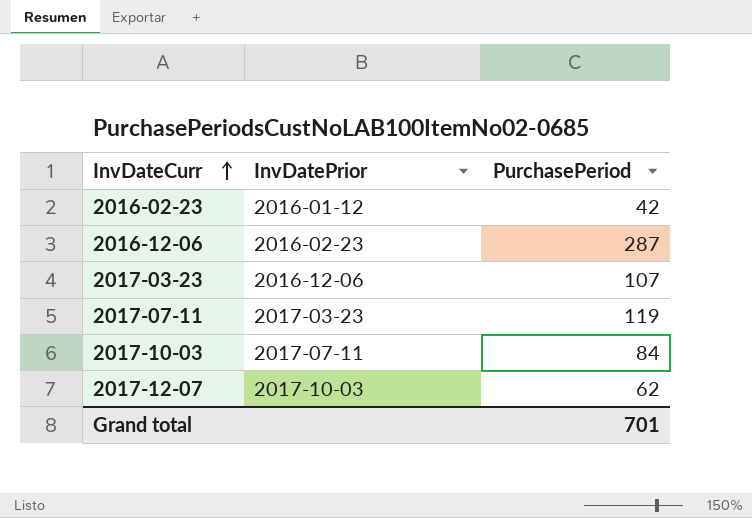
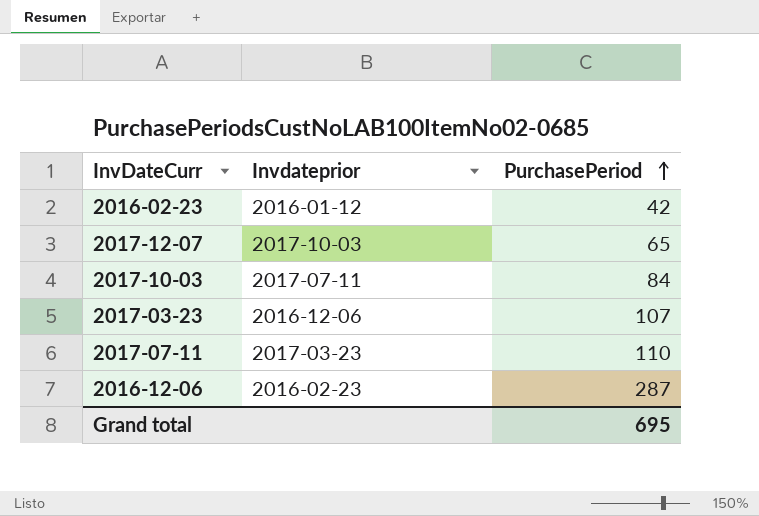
row order: InvDateCurr ascending -> PurchasePeriod ascending
column name: InvDatePrior -> Invdateprior
2017-12-07 | PurchasePeriod: 62 -> 65
2017-07-11 | PurchasePeriod: 119 -> 110
Grand total | PurchasePeriod: 701 -> 695

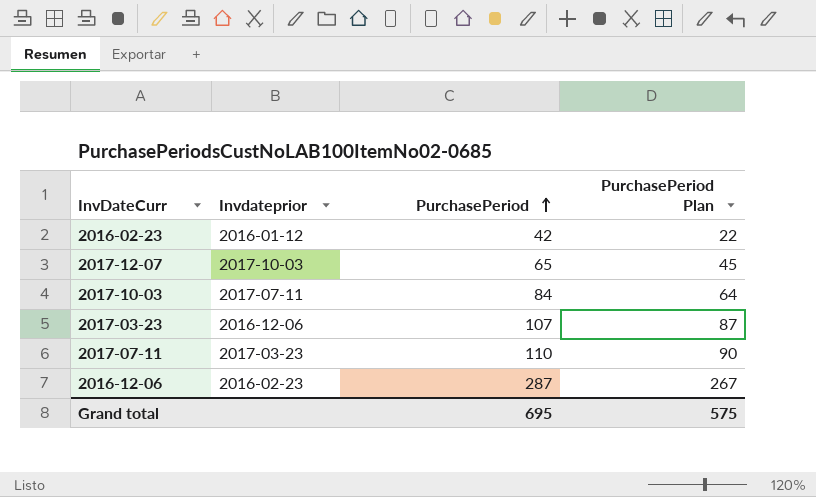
column PurchasePeriod Plan | formula: none -> [PurchasePeriod] - 20

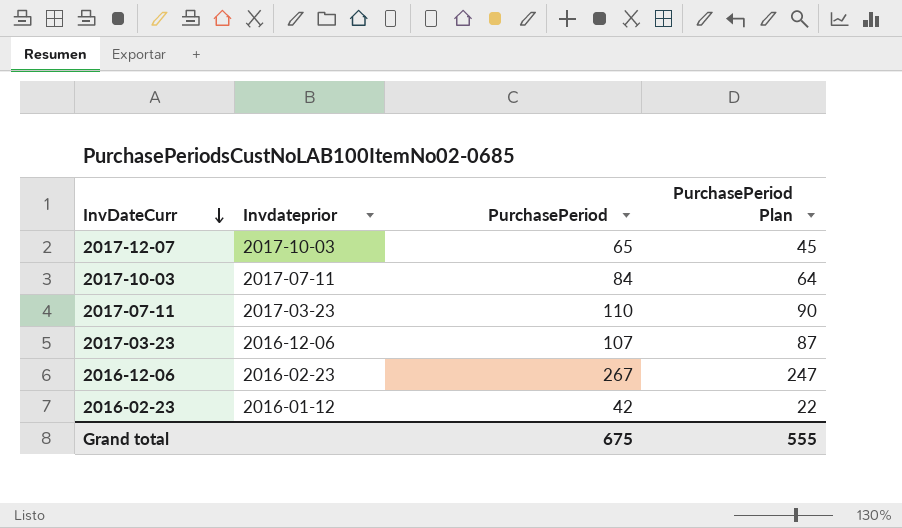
row order: PurchasePeriod ascending -> InvDateCurr descending
2016-12-06 | PurchasePeriod: 287 -> 267
2016-12-06 | PurchasePeriod Plan: 267 -> 247
Grand total | PurchasePeriod: 695 -> 675
Grand total | PurchasePeriod Plan: 575 -> 555

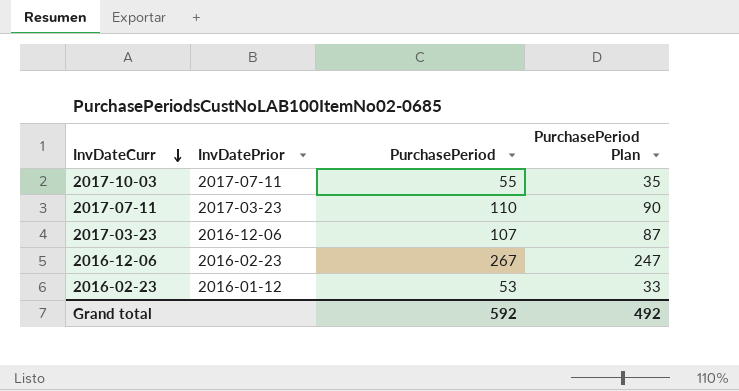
column name: Invdateprior -> InvDatePrior
row 2017-12-07: 2017-10-03 | 65 | 45 -> none
2017-10-03 | PurchasePeriod: 84 -> 55
2017-10-03 | PurchasePeriod Plan: 64 -> 35
2016-02-23 | PurchasePeriod: 42 -> 53
2016-02-23 | PurchasePeriod Plan: 22 -> 33
Grand total | PurchasePeriod: 675 -> 592
Grand total | PurchasePeriod Plan: 555 -> 492

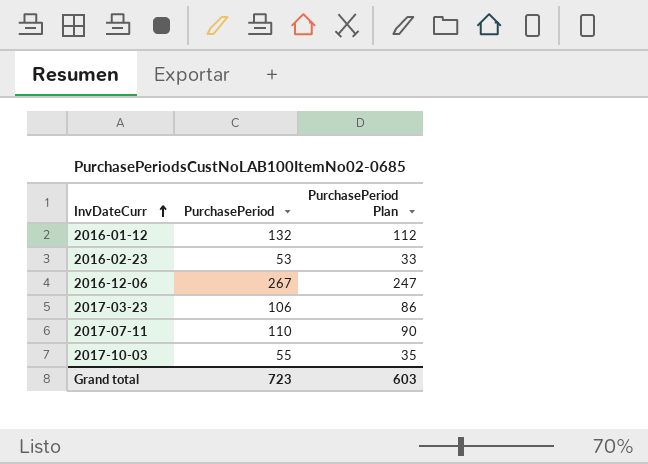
row order: InvDateCurr descending -> InvDateCurr ascending
column InvDatePrior | position: 2 -> none
row 2016-01-12: none -> 132 | 112
2017-03-23 | PurchasePeriod: 107 -> 106
2017-03-23 | PurchasePeriod Plan: 87 -> 86
Grand total | PurchasePeriod: 592 -> 723
Grand total | PurchasePeriod Plan: 492 -> 603

